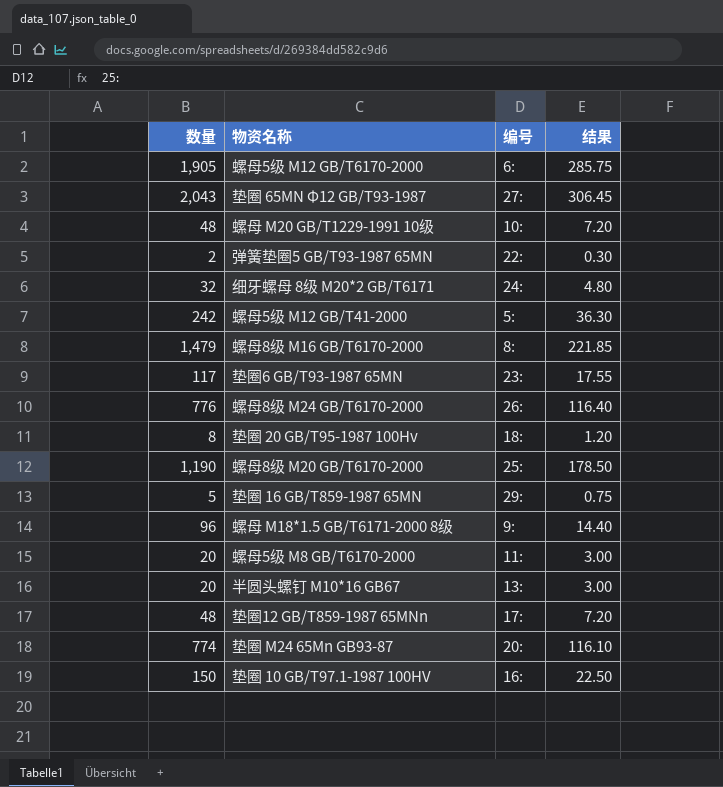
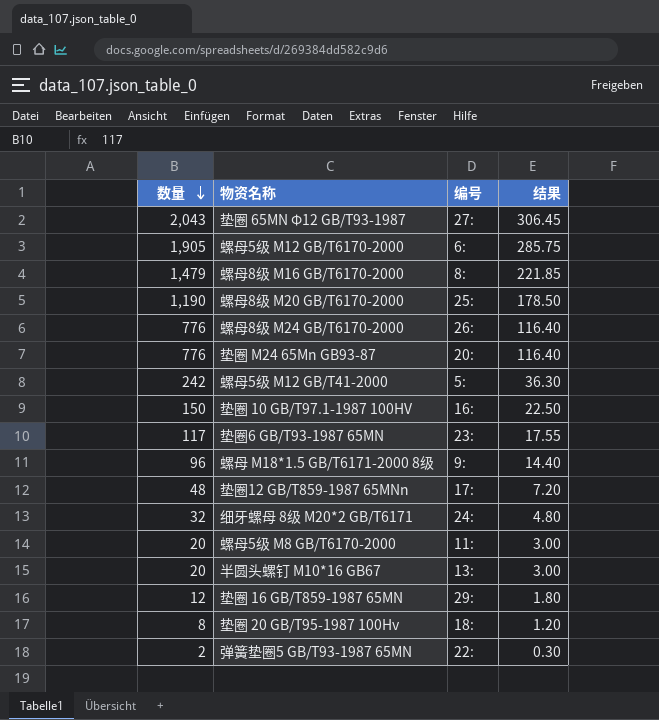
row order: none -> 数量 descending
row 螺母 M20 GB/T1229-1991 10级: 48 | 10: | 7.20 -> none
垫圈 M24 65Mn GB93-87 | 数量: 774 -> 776
垫圈 M24 65Mn GB93-87 | 结果: 116.10 -> 116.40
垫圈 16 GB/T859-1987 65MN | 数量: 5 -> 12
垫圈 16 GB/T859-1987 65MN | 结果: 0.75 -> 1.80

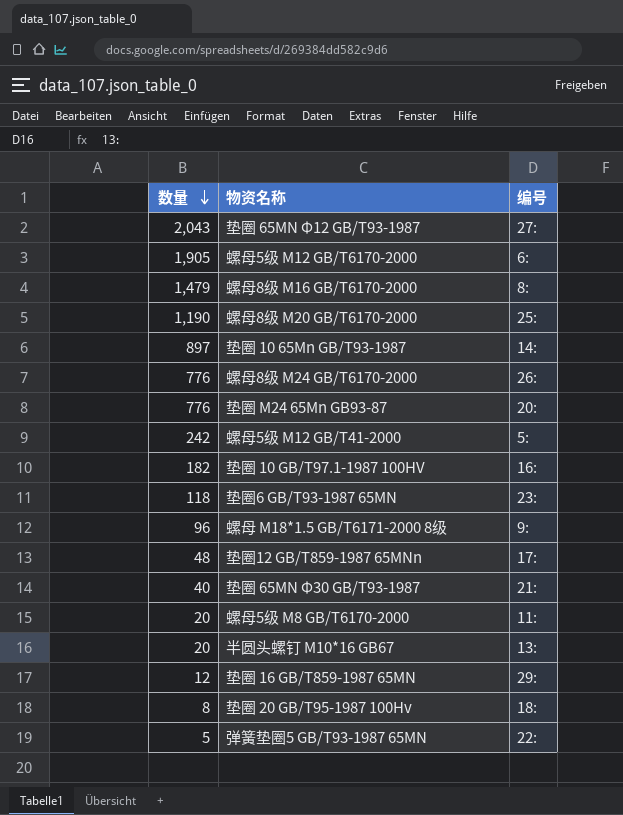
column 结果 | formula: [数量] * 0.15 -> none
row 细牙螺母 8级 M20*2 GB/T6171: 32 | 24: | 4.80 -> none
row 垫圈 10 65Mn GB/T93-1987: none -> 897 | 14:
垫圈 10 GB/T97.1-1987 100HV | 数量: 150 -> 182
垫圈6 GB/T93-1987 65MN | 数量: 117 -> 118
row 垫圈 65MN Φ30 GB/T93-1987: none -> 40 | 21:
弹簧垫圈5 GB/T93-1987 65MN | 数量: 2 -> 5

